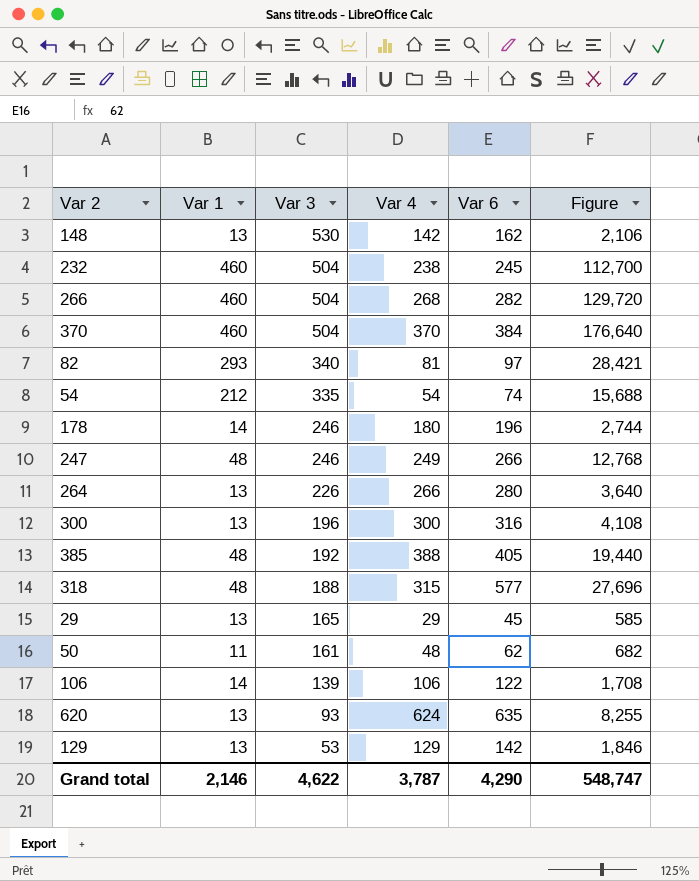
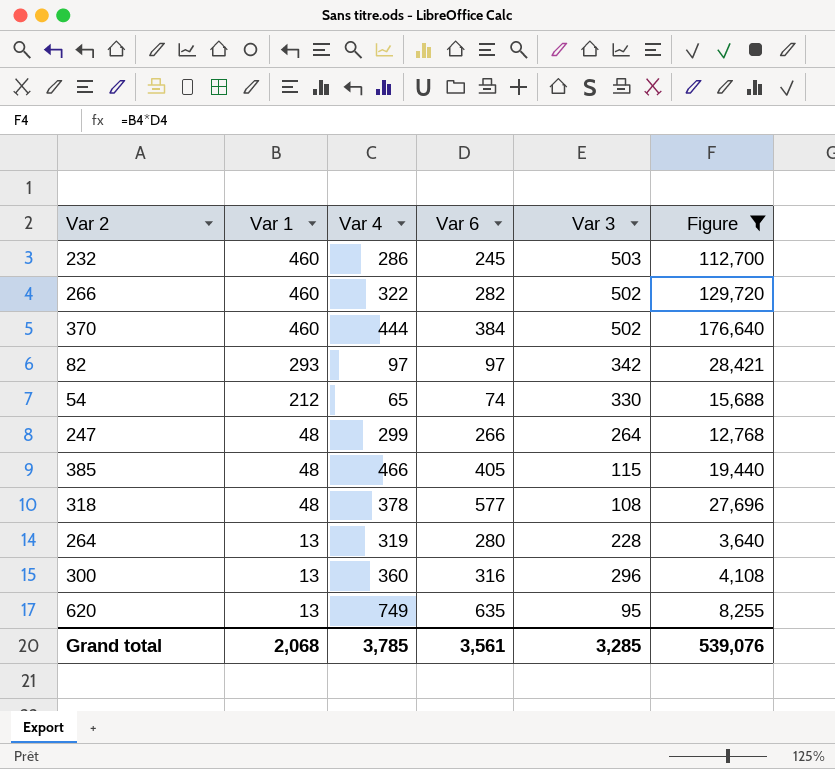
filter: none -> Figure >= 3,640
row order: Var 3 descending -> Var 1 descending
column Var 3 | position: 3 -> 5
232 | Var 4: 238 -> 286
232 | Var 3: 504 -> 503
266 | Var 4: 268 -> 322
266 | Var 3: 504 -> 502
370 | Var 4: 370 -> 444
370 | Var 3: 504 -> 502
82 | Var 4: 81 -> 97
82 | Var 3: 340 -> 342
54 | Var 4: 54 -> 65
54 | Var 3: 335 -> 330
247 | Var 4: 249 -> 299
247 | Var 3: 246 -> 264
385 | Var 4: 388 -> 466
385 | Var 3: 192 -> 115
318 | Var 4: 315 -> 378
318 | Var 3: 188 -> 108
264 | Var 4: 266 -> 319
264 | Var 3: 226 -> 228
300 | Var 4: 300 -> 360
300 | Var 3: 196 -> 296
620 | Var 4: 624 -> 749
620 | Var 3: 93 -> 95
Grand total | Var 1: 2,146 -> 2,068
Grand total | Var 4: 3,787 -> 3,785
Grand total | Var 6: 4,290 -> 3,561
Grand total | Var 3: 4,622 -> 3,285
Grand total | Figure: 548,747 -> 539,076

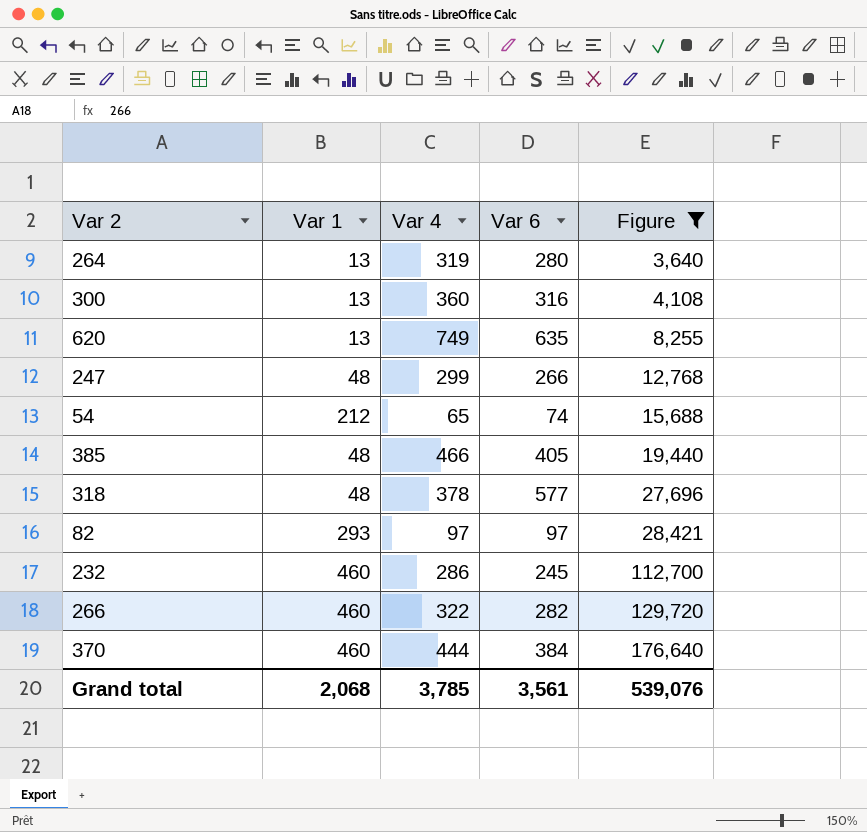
row order: Var 1 descending -> Figure ascending
column Var 3 | position: 5 -> none

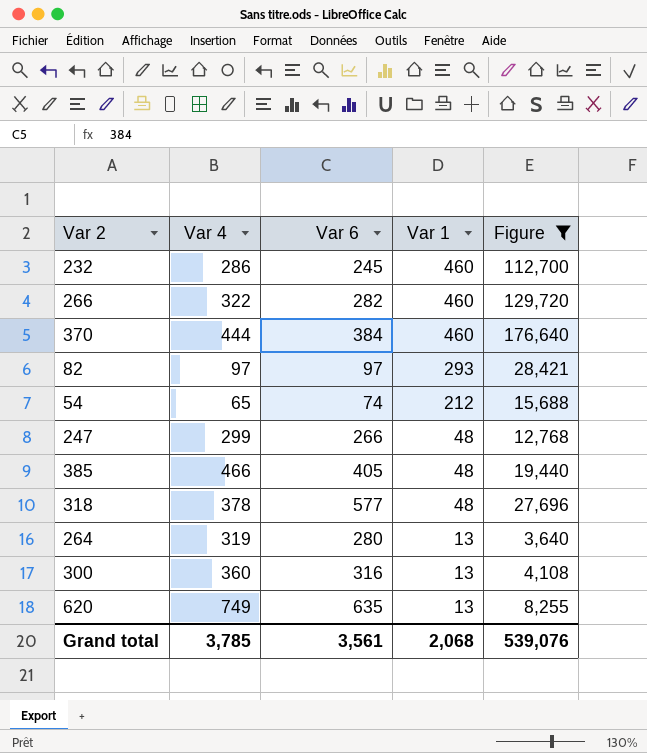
row order: Figure ascending -> Var 1 descending
column Var 1 | position: 2 -> 4

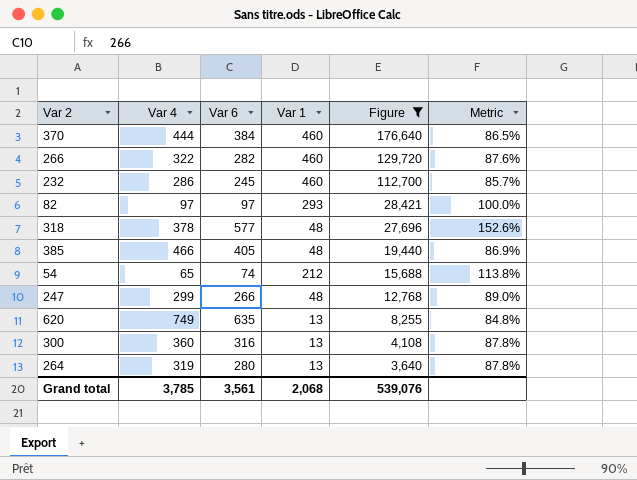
row order: Var 1 descending -> Figure descending
column Metric | formula: none -> [Var 6] / [Var 4]

